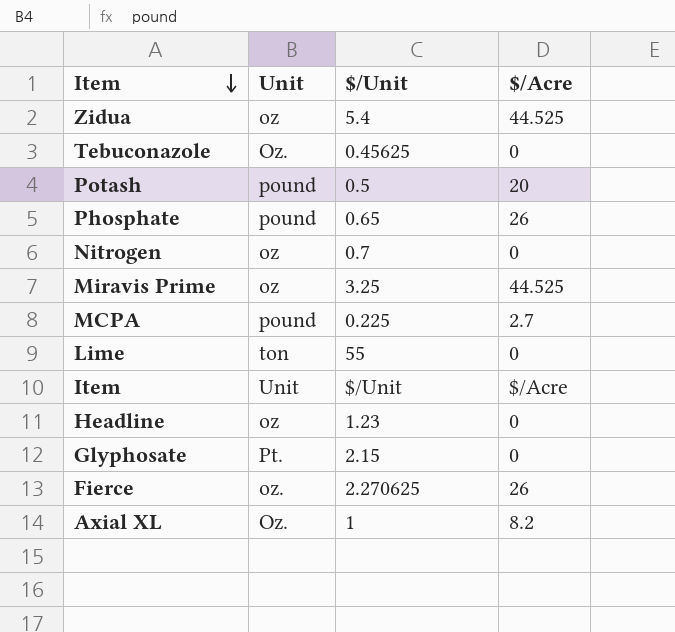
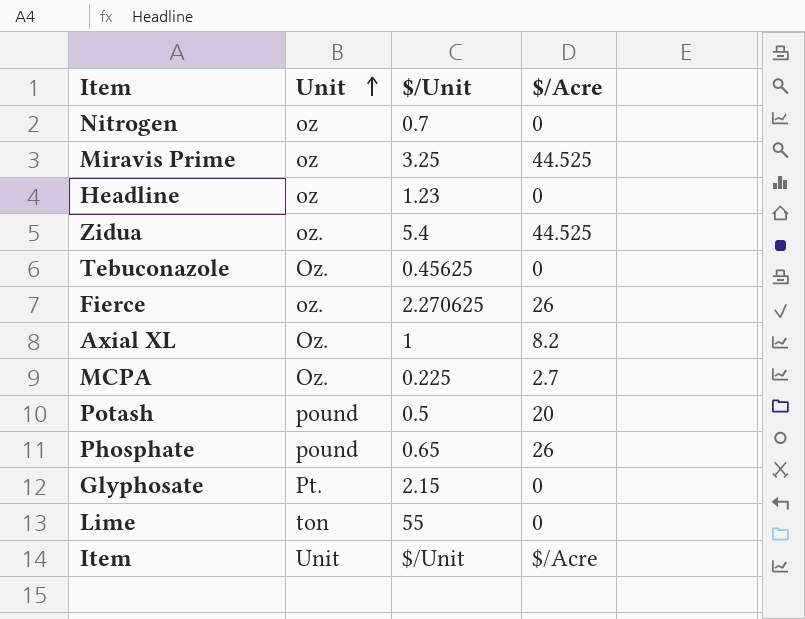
row order: Item descending -> Unit ascending
Zidua | Unit: oz -> oz.
MCPA | Unit: pound -> Oz.

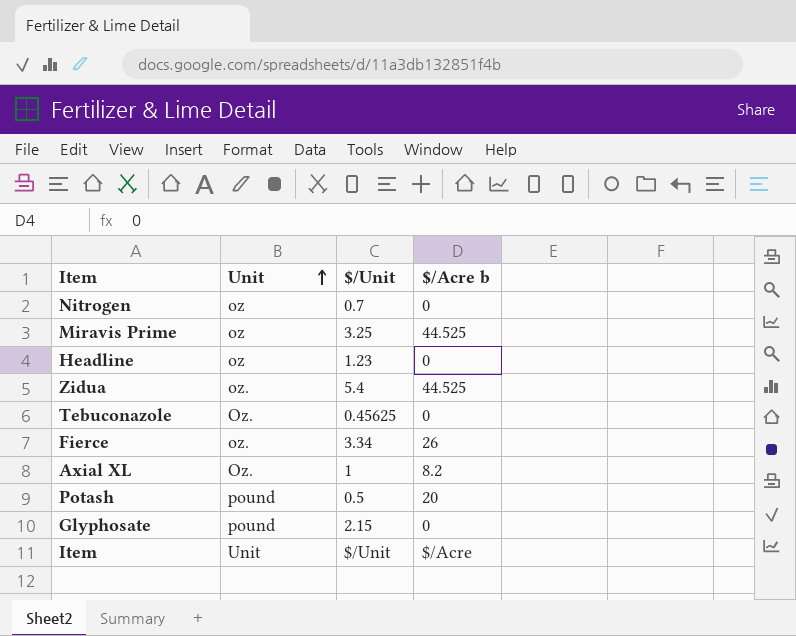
column name: $/Acre -> $/Acre b
row MCPA: Oz. | 0.225 | 2.7 -> none
row Phosphate: pound | 0.65 | 26 -> none
row Lime: ton | 55 | 0 -> none
Fierce | $/Unit: 2.270625 -> 3.34
Glyphosate | Unit: Pt. -> pound

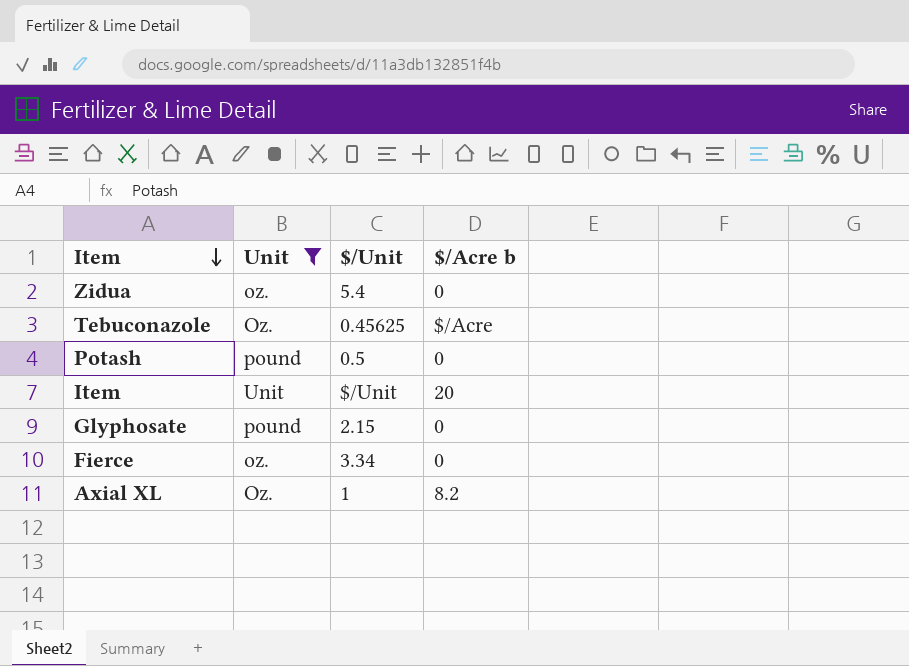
filter: none -> Unit != oz
row order: Unit ascending -> Item descending
Zidua | $/Acre b: 44.525 -> 0
Tebuconazole | $/Acre b: 0 -> $/Acre
Potash | $/Acre b: 20 -> 0
Item | $/Acre b: $/Acre -> 20
Fierce | $/Acre b: 26 -> 0

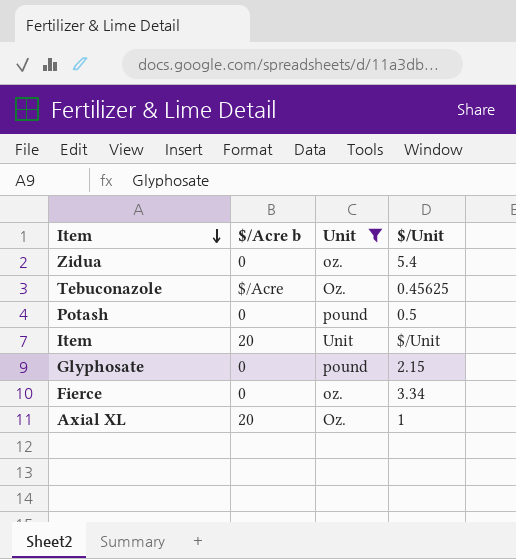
column $/Acre b | position: 4 -> 2
Axial XL | $/Acre b: 8.2 -> 20

